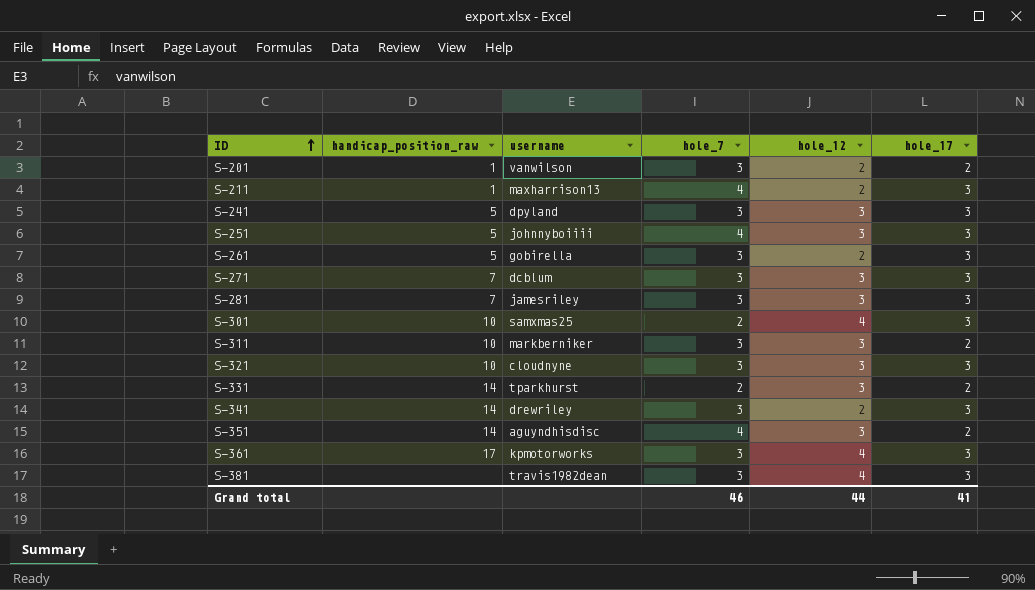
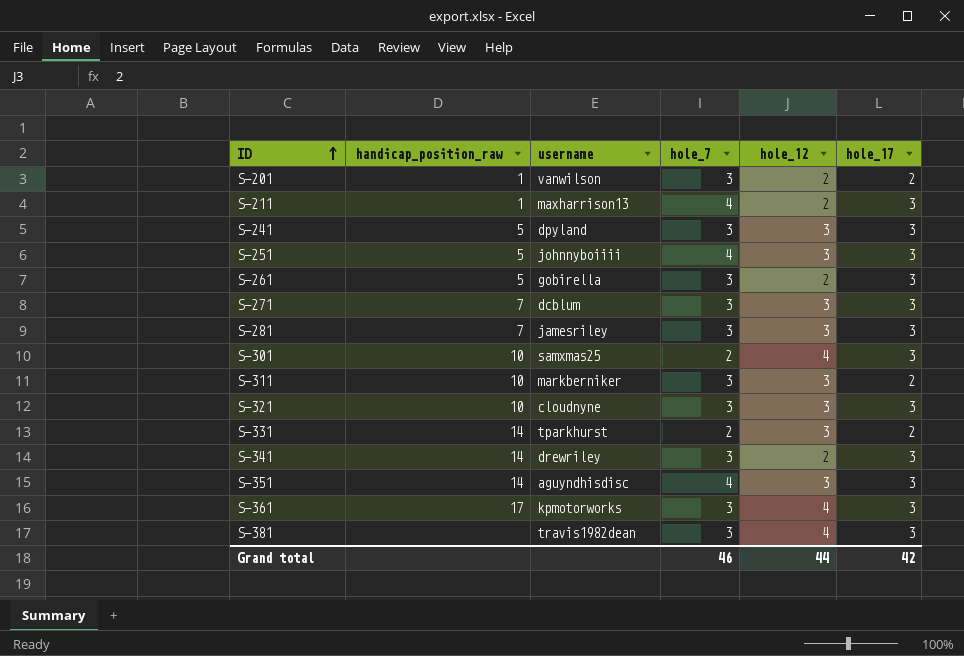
S-351 | hole_17: 2 -> 3
Grand total | hole_17: 41 -> 42

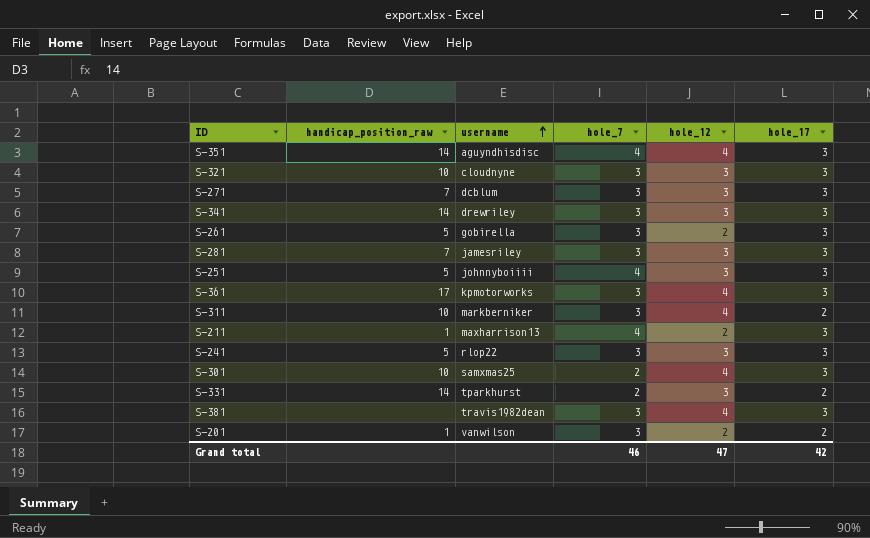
row order: ID ascending -> username ascending
S-351 | hole_12: 3 -> 4
S-341 | hole_12: 2 -> 3
S-311 | hole_12: 3 -> 4
S-241 | username: dpyland -> rlop22
Grand total | hole_12: 44 -> 47

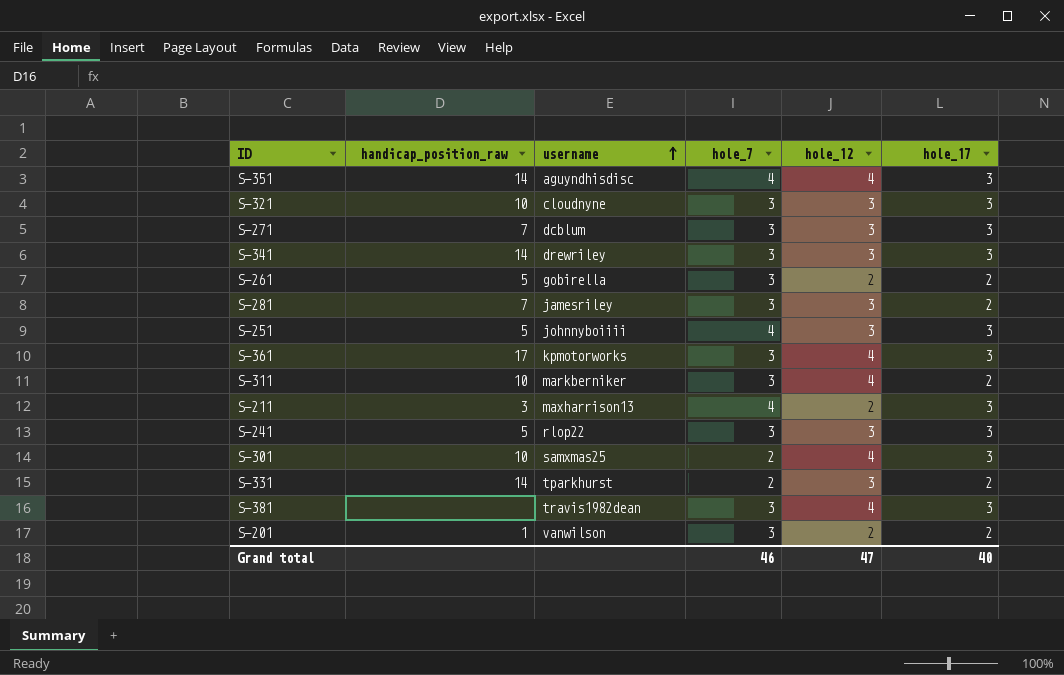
S-261 | hole_17: 3 -> 2
S-281 | hole_17: 3 -> 2
S-211 | handicap_position_raw: 1 -> 3
Grand total | hole_17: 42 -> 40

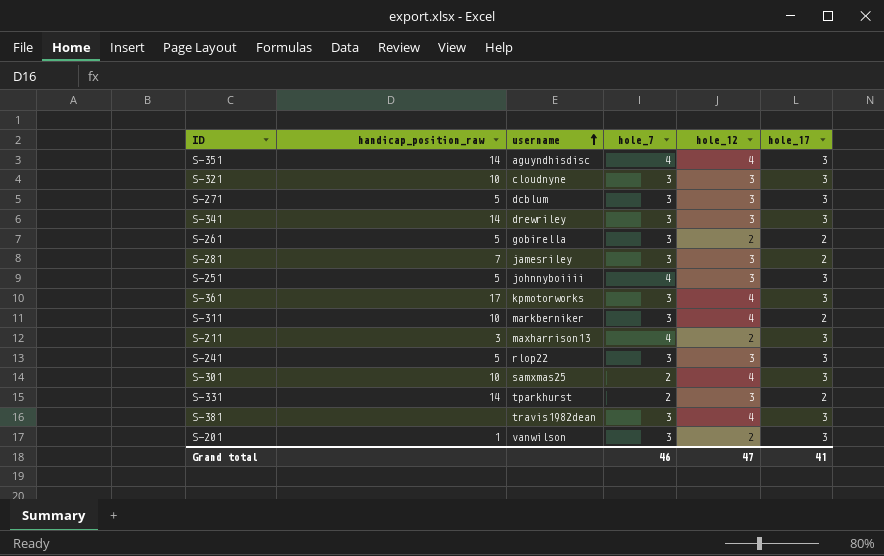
S-271 | handicap_position_raw: 7 -> 5
S-201 | hole_17: 2 -> 3
Grand total | hole_17: 40 -> 41

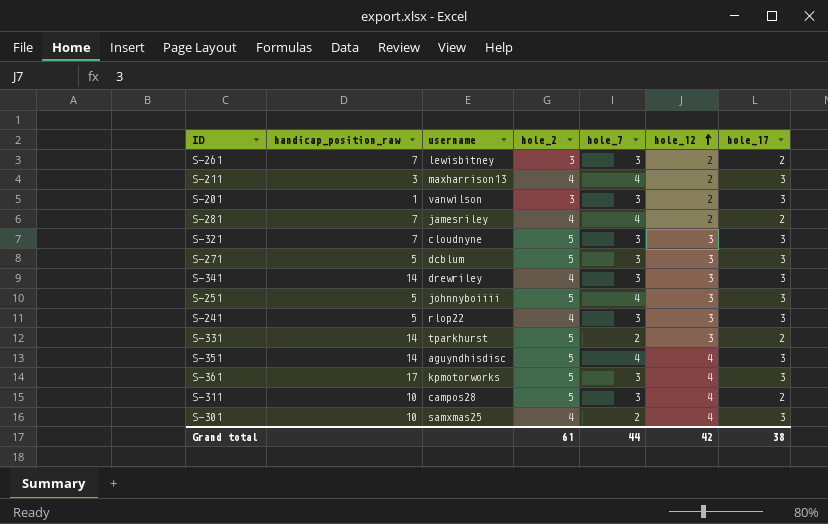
row order: username ascending -> hole_12 ascending
column hole_2 | position: none -> 4
row S-381: none | travis1982dean | 3 | 4 | 3 -> none
S-261 | handicap_position_raw: 5 -> 7
S-261 | username: gobirella -> lewisbitney
S-281 | hole_7: 3 -> 4
S-281 | hole_12: 3 -> 2
S-321 | handicap_position_raw: 10 -> 7
S-311 | username: markberniker -> campos28
Grand total | hole_7: 46 -> 44
Grand total | hole_12: 47 -> 42
Grand total | hole_17: 41 -> 38

